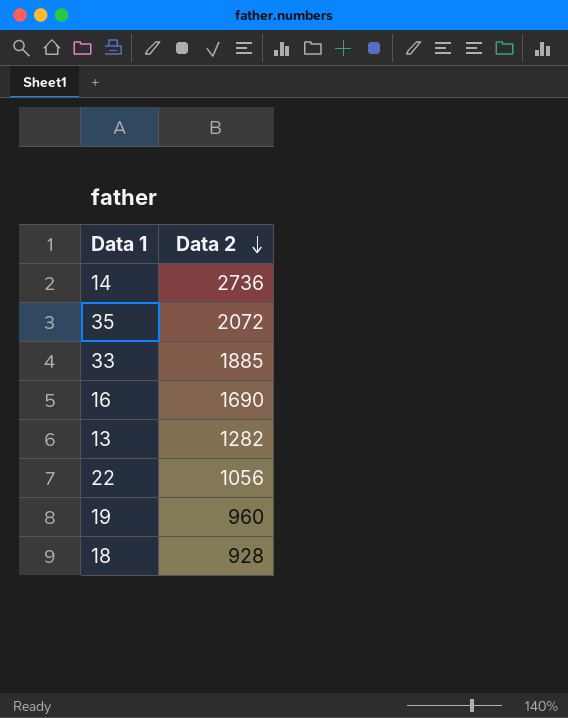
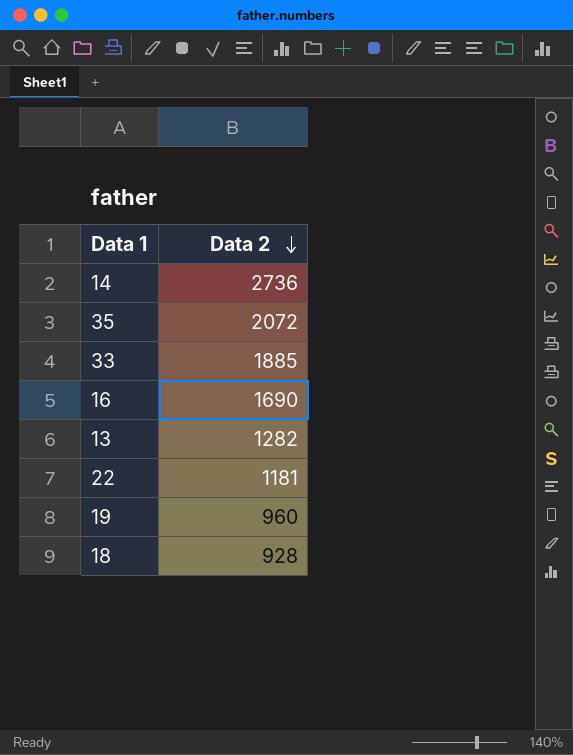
22 | Data 2: 1056 -> 1181

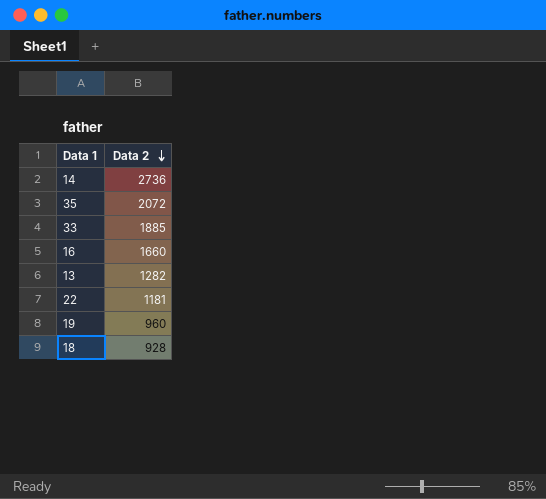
16 | Data 2: 1690 -> 1660

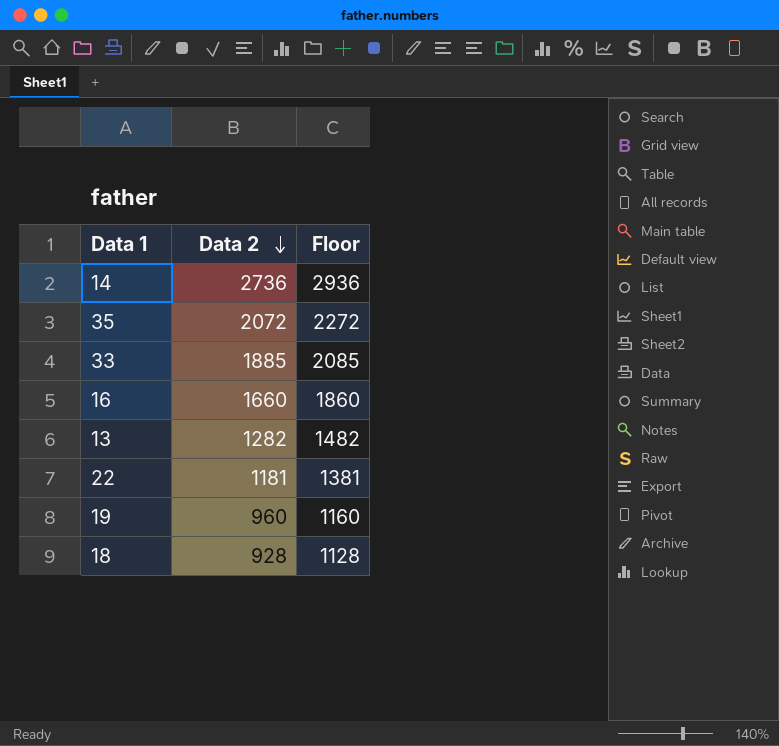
column Floor | formula: none -> [Data 2] + 200

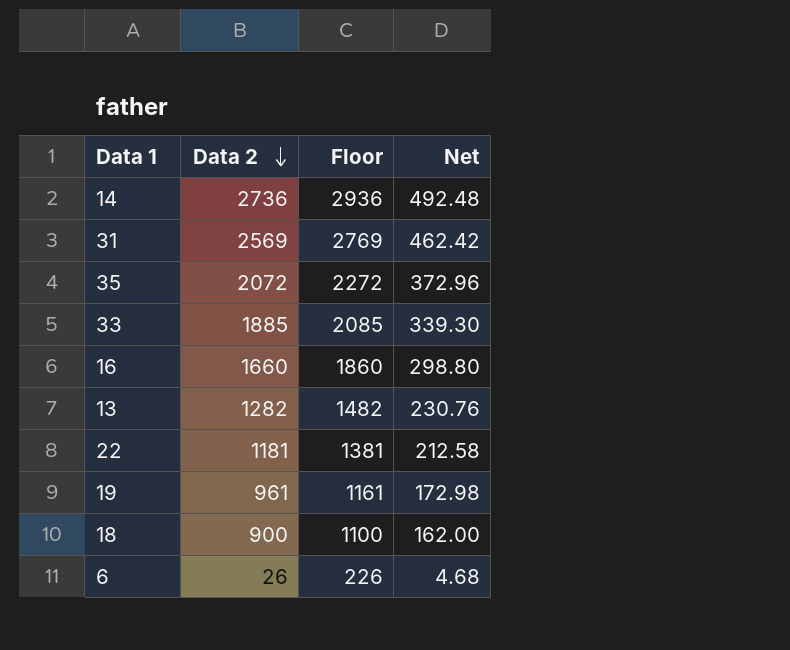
column Net | formula: none -> [Data 2] * 0.18
row 31: none -> 2569 | 2769 | 462.42
19 | Data 2: 960 -> 961
19 | Floor: 1160 -> 1161
18 | Data 2: 928 -> 900
18 | Floor: 1128 -> 1100
row 6: none -> 26 | 226 | 4.68

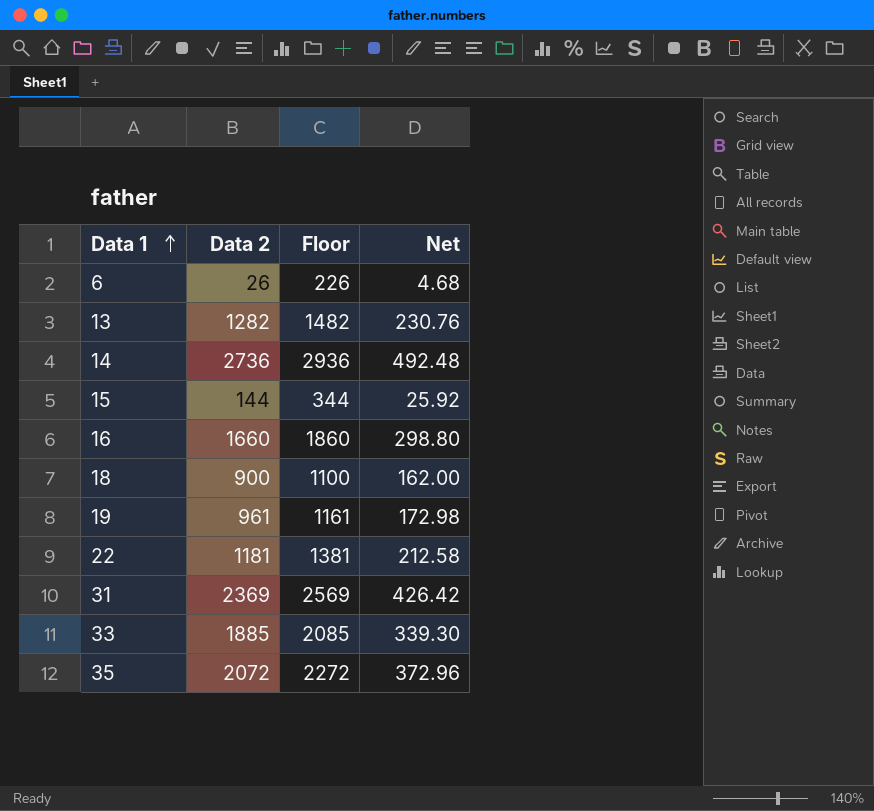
row order: Data 2 descending -> Data 1 ascending
row 15: none -> 144 | 344 | 25.92
31 | Data 2: 2569 -> 2369
31 | Floor: 2769 -> 2569
31 | Net: 462.42 -> 426.42

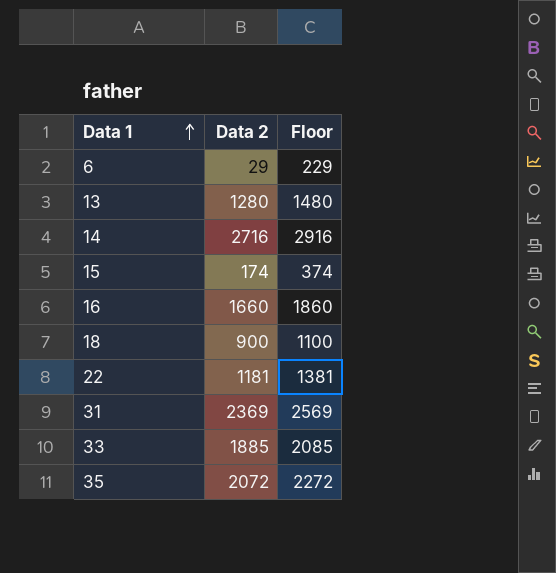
column Net | formula: [Data 2] * 0.18 -> none
row 19: 961 | 1161 | 172.98 -> none
6 | Data 2: 26 -> 29
6 | Floor: 226 -> 229
13 | Data 2: 1282 -> 1280
13 | Floor: 1482 -> 1480
14 | Data 2: 2736 -> 2716
14 | Floor: 2936 -> 2916
15 | Data 2: 144 -> 174
15 | Floor: 344 -> 374

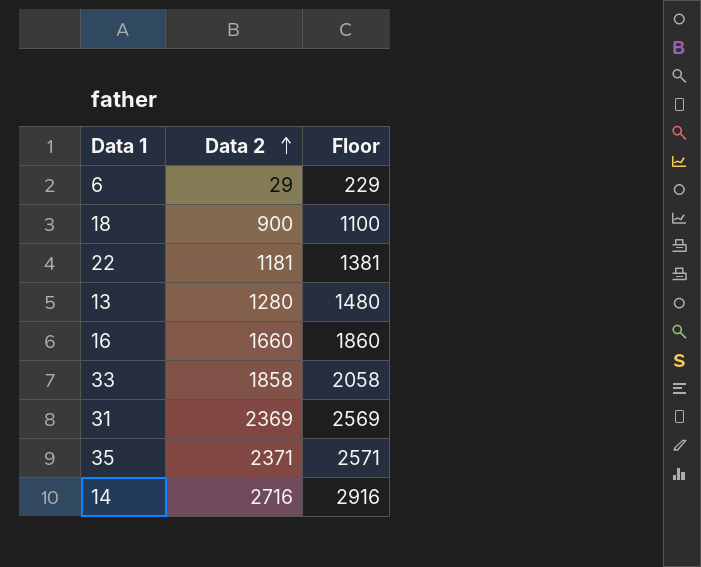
row order: Data 1 ascending -> Data 2 ascending
row 15: 174 | 374 -> none
33 | Data 2: 1885 -> 1858
33 | Floor: 2085 -> 2058
35 | Data 2: 2072 -> 2371
35 | Floor: 2272 -> 2571

